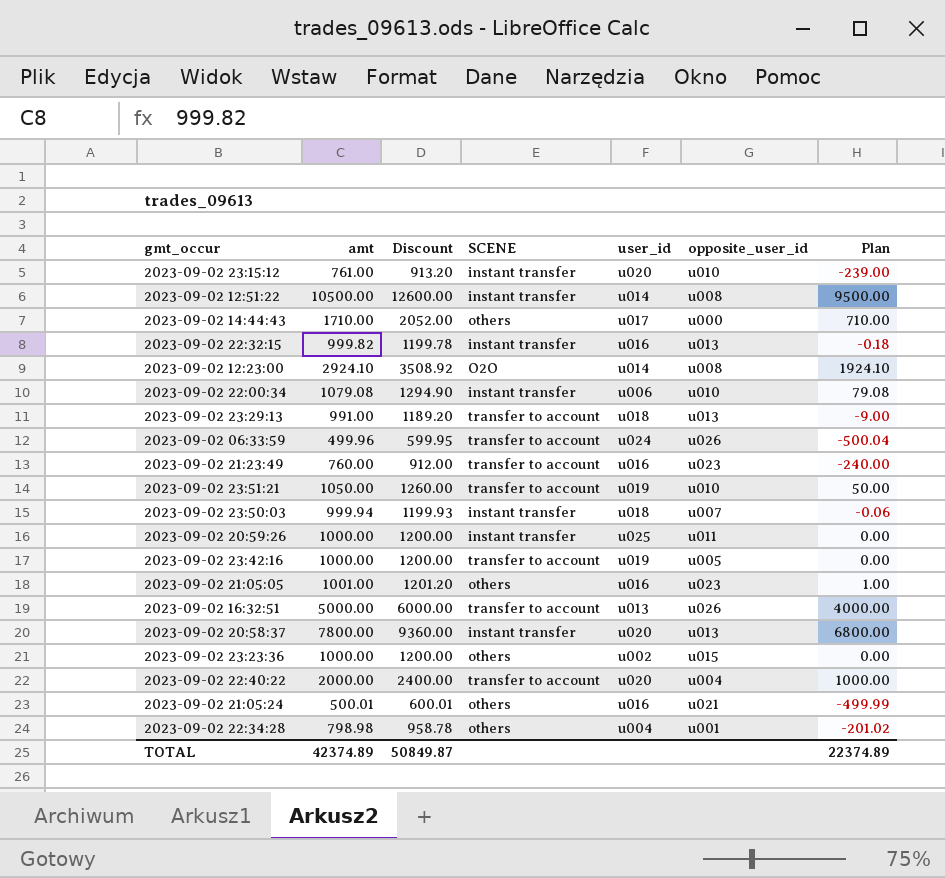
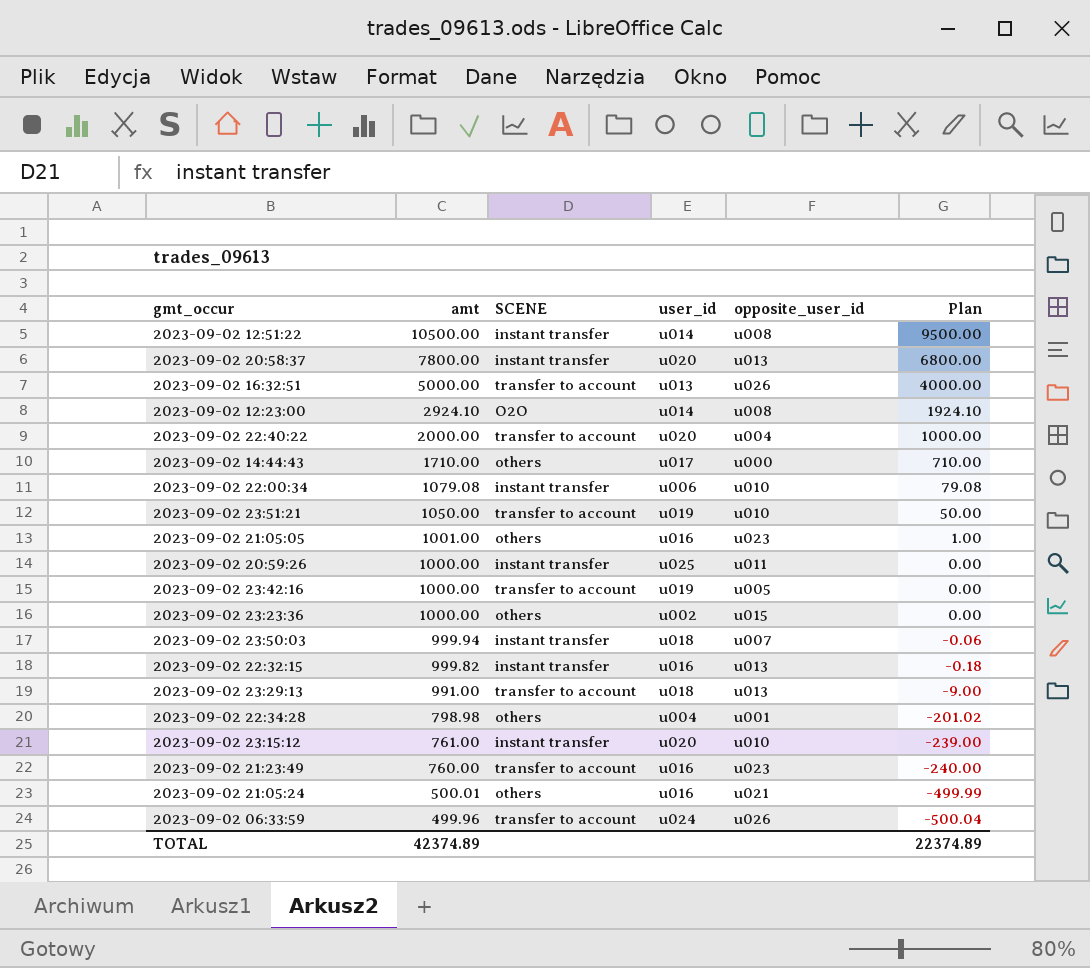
row order: none -> amt descending
column Discount | formula: [amt] * 1.2 -> none

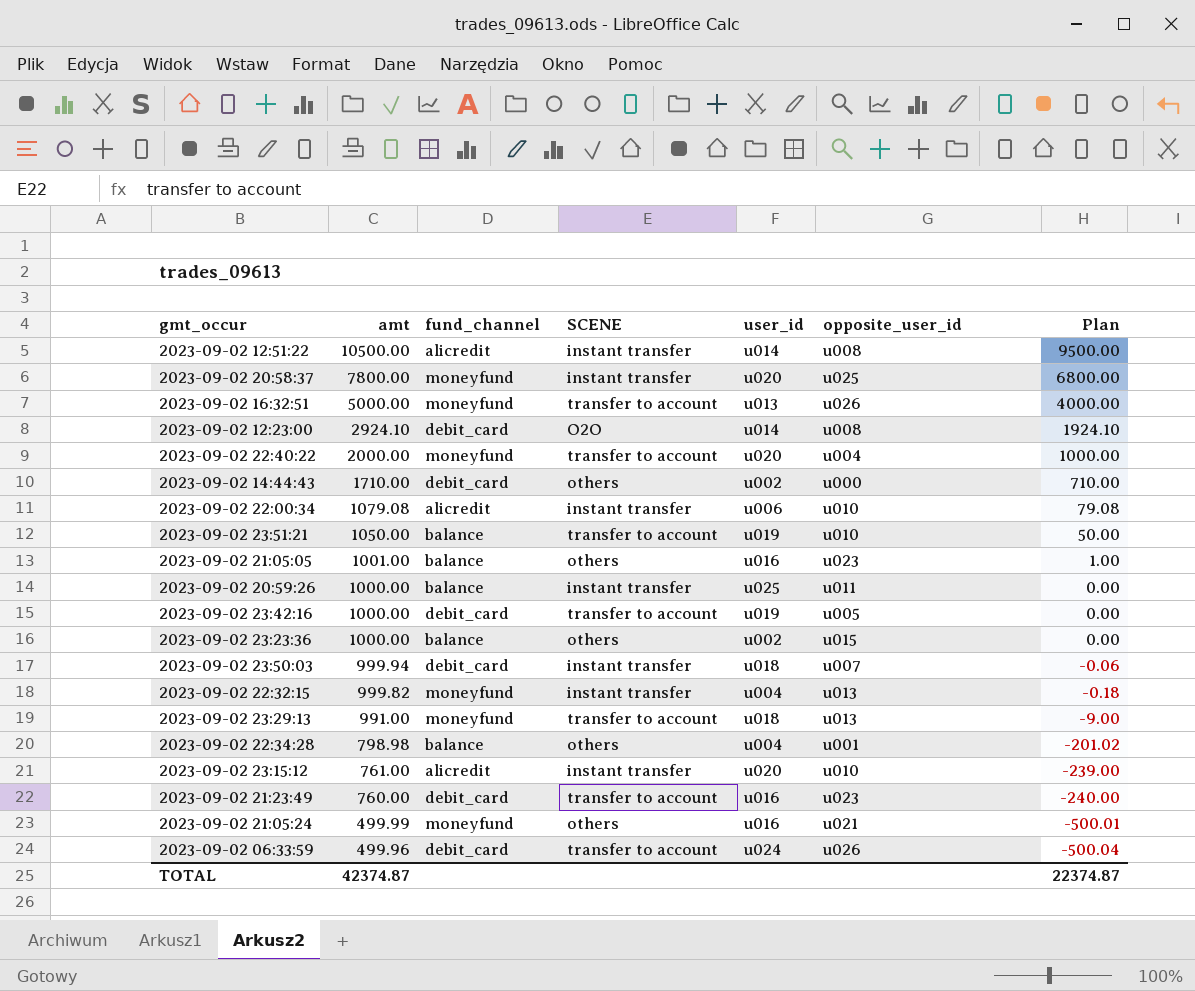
column fund_channel | position: none -> 3
2023-09-02 20:58:37 | opposite_user_id: u013 -> u025
2023-09-02 14:44:43 | user_id: u017 -> u002
2023-09-02 22:32:15 | user_id: u016 -> u004
2023-09-02 21:05:24 | amt: 500.01 -> 499.99
2023-09-02 21:05:24 | Plan: -499.99 -> -500.01
TOTAL | amt: 42374.89 -> 42374.87
TOTAL | Plan: 22374.89 -> 22374.87

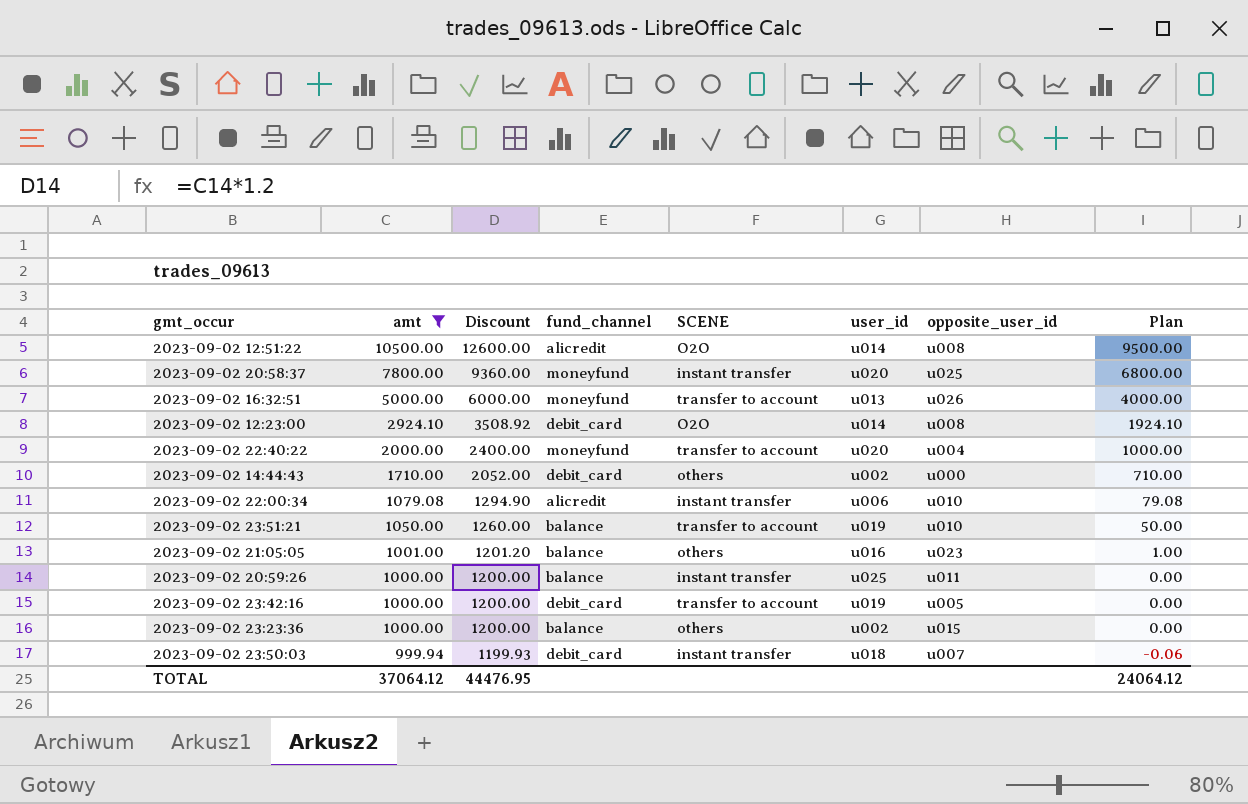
filter: none -> amt >= 999.94
column Discount | formula: none -> [amt] * 1.2
2023-09-02 12:51:22 | SCENE: instant transfer -> O2O
TOTAL | amt: 42374.87 -> 37064.12
TOTAL | Plan: 22374.87 -> 24064.12

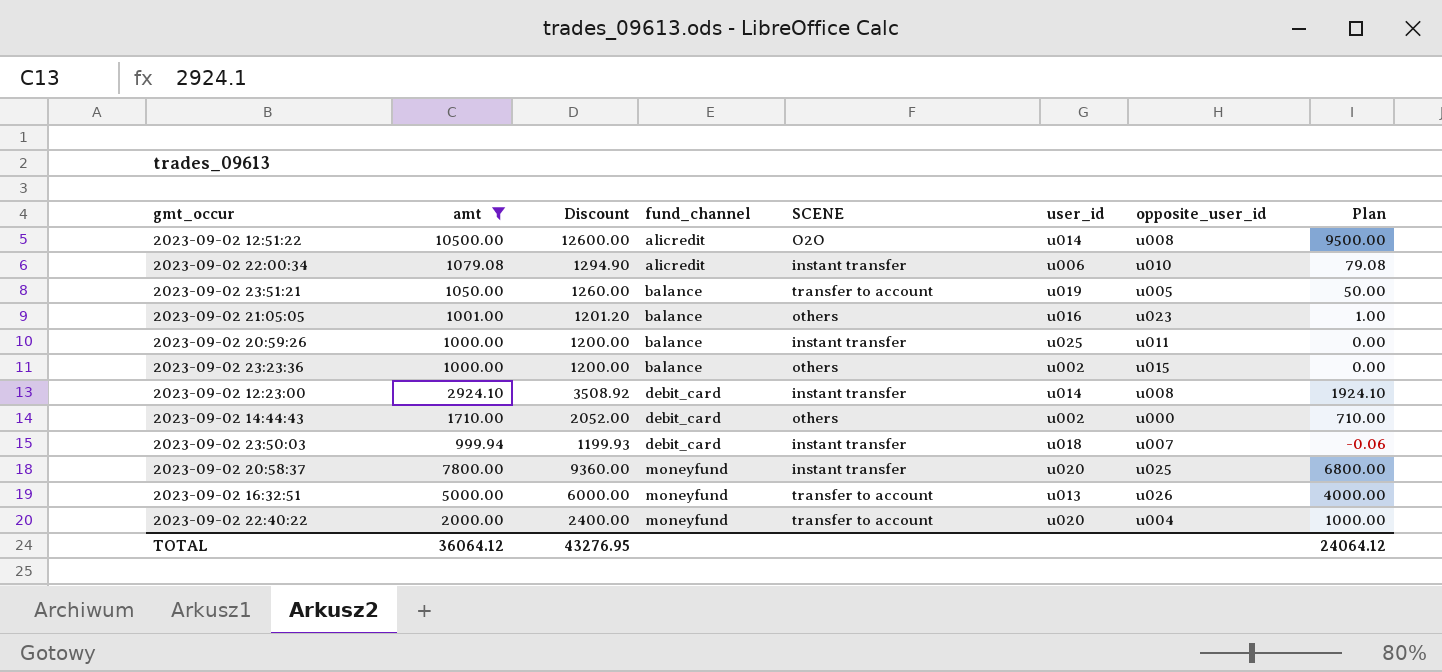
row order: amt descending -> fund_channel ascending
row 2023-09-02 23:42:16: 1000.00 | 1200.00 | debit_card | transfer to account | u019 | u005 | 0.00 -> none
2023-09-02 23:51:21 | opposite_user_id: u010 -> u005
2023-09-02 12:23:00 | SCENE: O2O -> instant transfer
TOTAL | amt: 37064.12 -> 36064.12
TOTAL | Discount: 44476.95 -> 43276.95

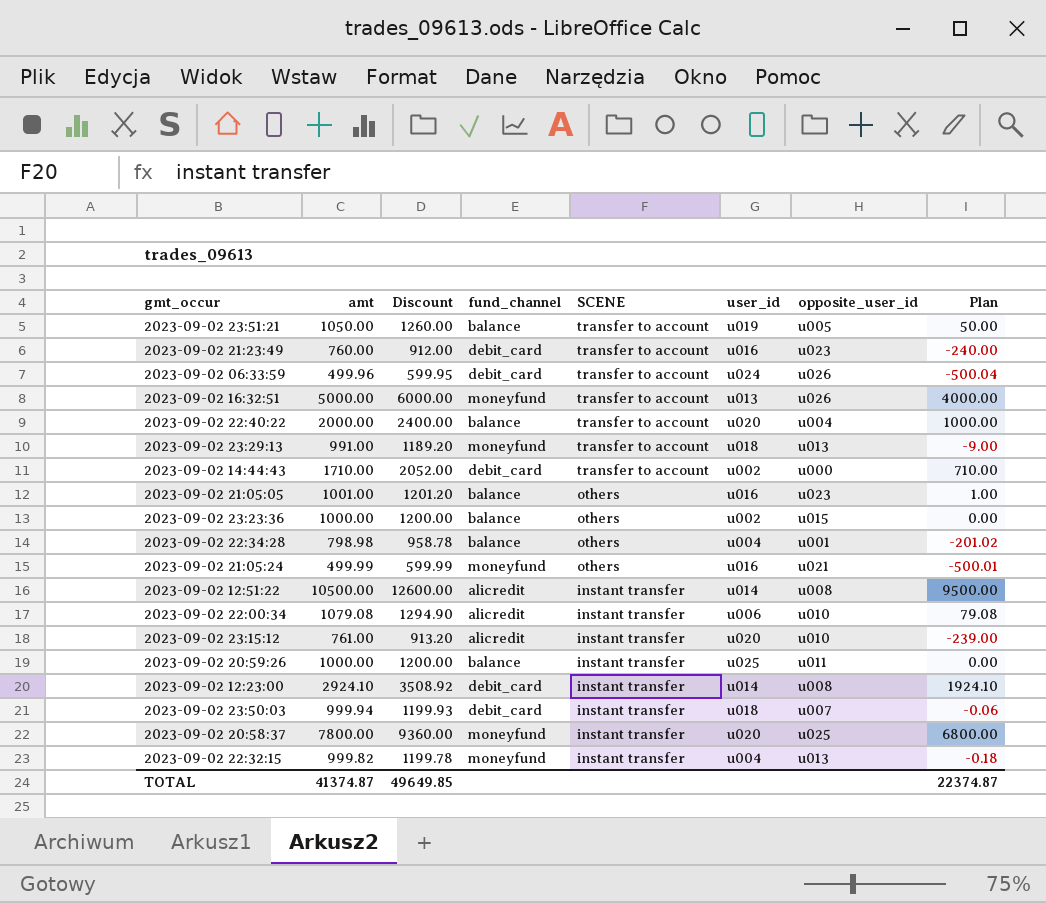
filter: amt >= 999.94 -> none
row order: fund_channel ascending -> SCENE descending
2023-09-02 22:40:22 | fund_channel: moneyfund -> balance
2023-09-02 14:44:43 | SCENE: others -> transfer to account
2023-09-02 12:51:22 | SCENE: O2O -> instant transfer
TOTAL | amt: 36064.12 -> 41374.87
TOTAL | Discount: 43276.95 -> 49649.85
TOTAL | Plan: 24064.12 -> 22374.87

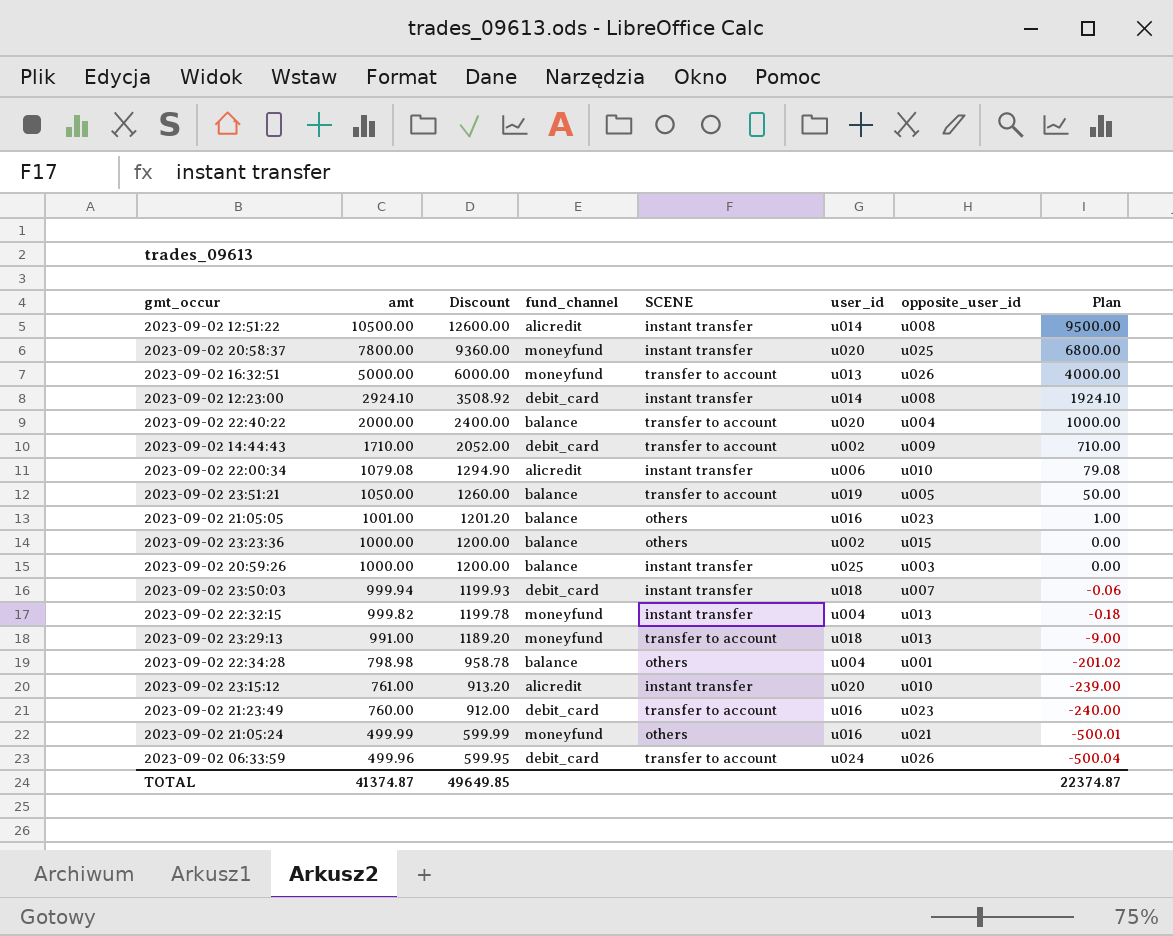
row order: SCENE descending -> amt descending
2023-09-02 14:44:43 | opposite_user_id: u000 -> u009
2023-09-02 20:59:26 | opposite_user_id: u011 -> u003

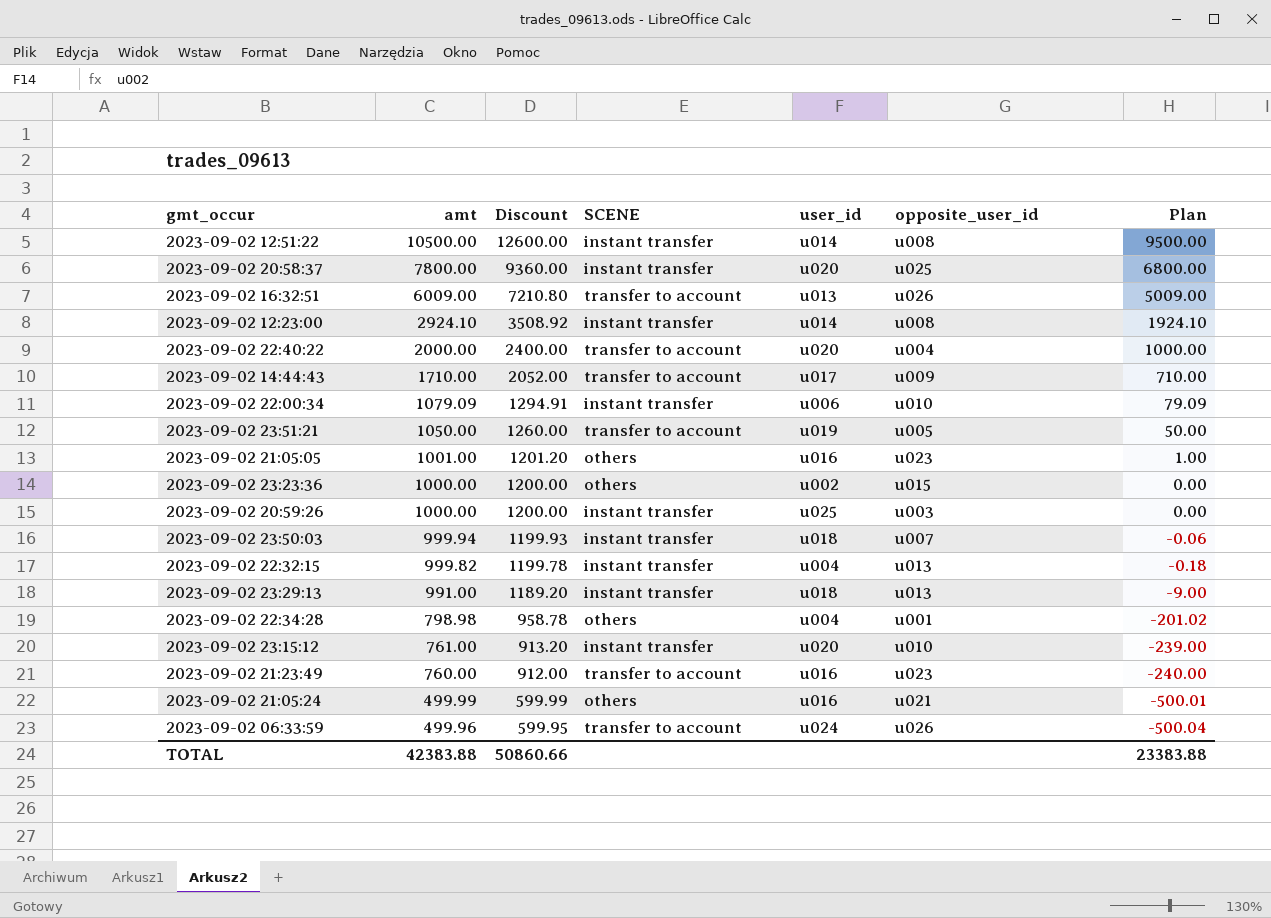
column fund_channel | position: 4 -> none
2023-09-02 16:32:51 | amt: 5000.00 -> 6009.00
2023-09-02 16:32:51 | Discount: 6000.00 -> 7210.80
2023-09-02 16:32:51 | Plan: 4000.00 -> 5009.00
2023-09-02 14:44:43 | user_id: u002 -> u017
2023-09-02 22:00:34 | amt: 1079.08 -> 1079.09
2023-09-02 22:00:34 | Discount: 1294.90 -> 1294.91
2023-09-02 22:00:34 | Plan: 79.08 -> 79.09
2023-09-02 23:29:13 | SCENE: transfer to account -> instant transfer
TOTAL | amt: 41374.87 -> 42383.88
TOTAL | Discount: 49649.85 -> 50860.66
TOTAL | Plan: 22374.87 -> 23383.88

